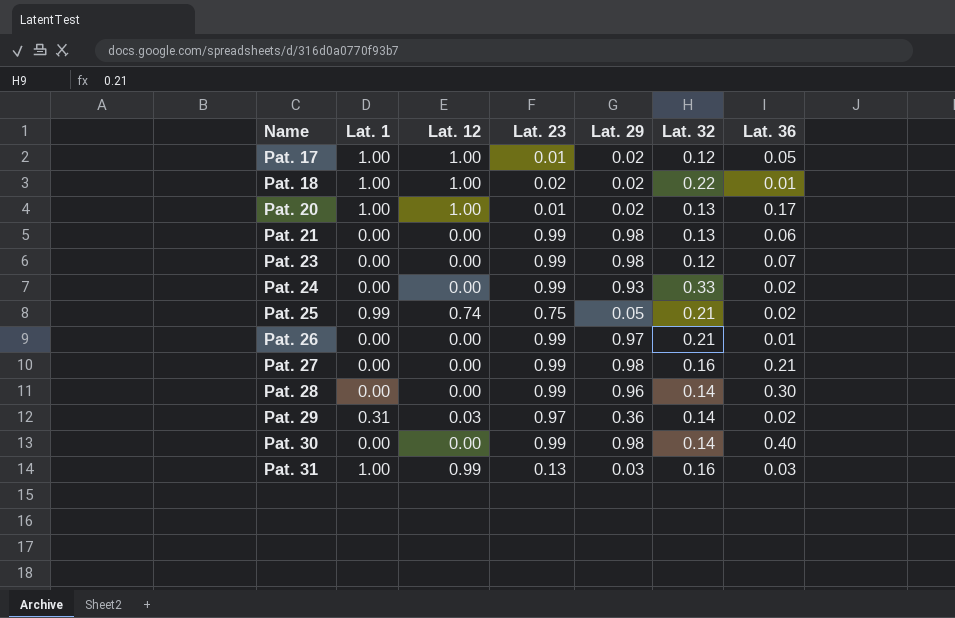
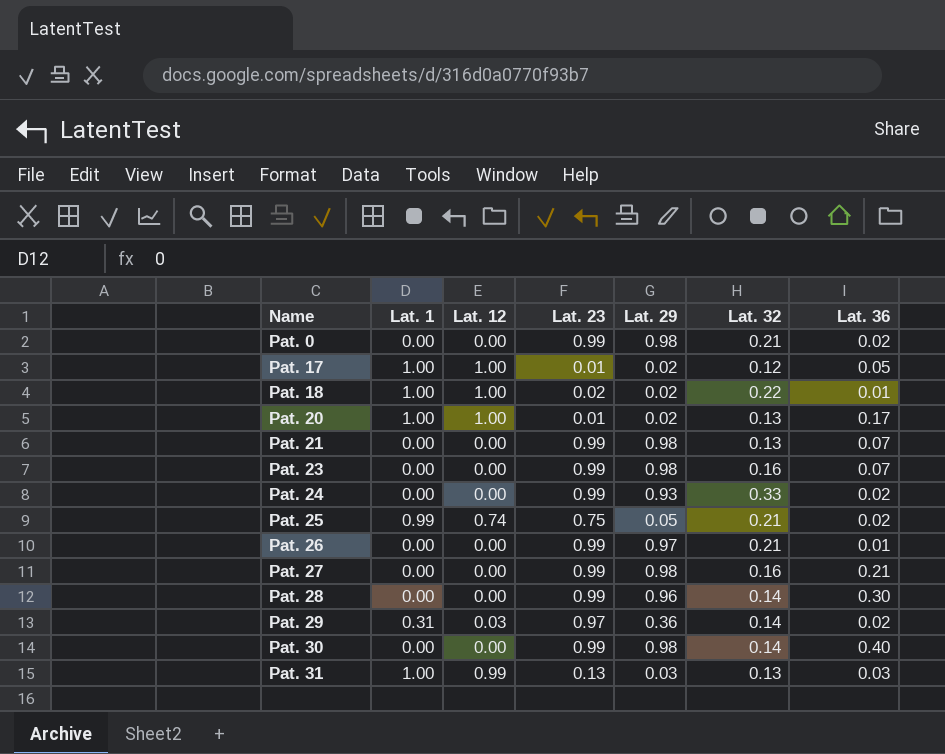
row Pat. 0: none -> 0.00 | 0.00 | 0.99 | 0.98 | 0.21 | 0.02
Pat. 21 | Lat. 36: 0.06 -> 0.07
Pat. 23 | Lat. 32: 0.12 -> 0.16
Pat. 31 | Lat. 32: 0.16 -> 0.13

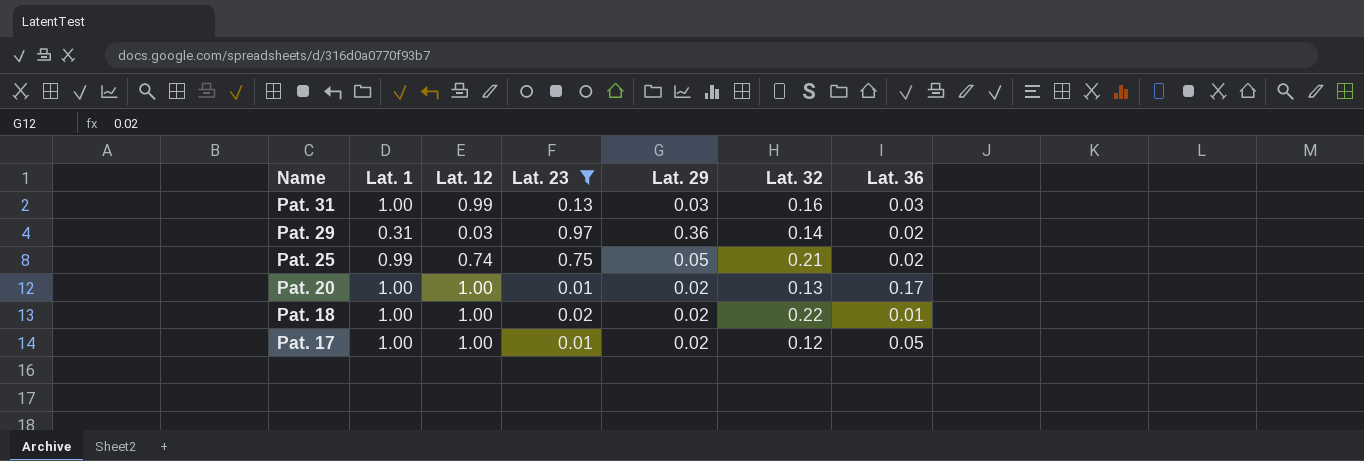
filter: none -> Lat. 23 != 0.99
row order: Name ascending -> Name descending
Pat. 31 | Lat. 32: 0.13 -> 0.16

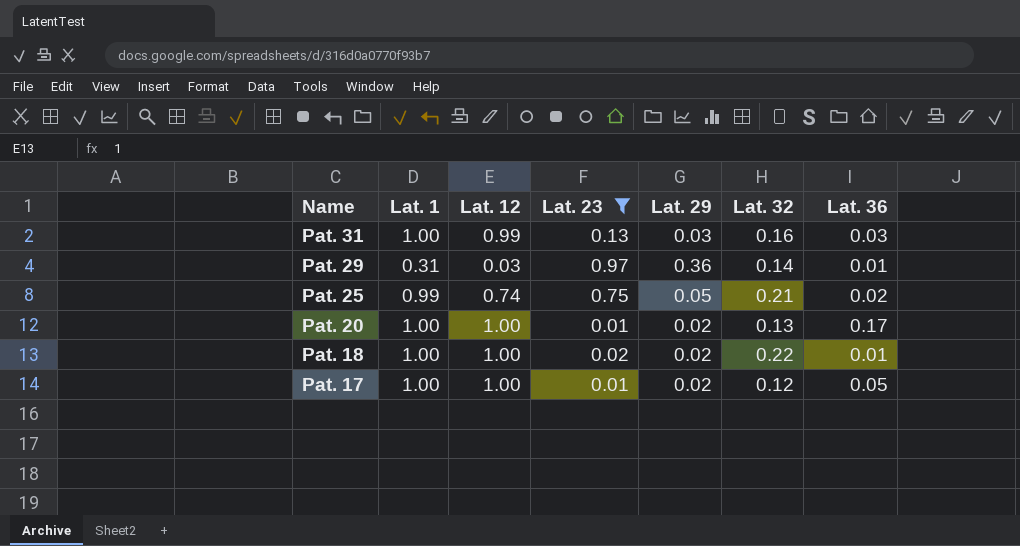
Pat. 29 | Lat. 36: 0.02 -> 0.01

